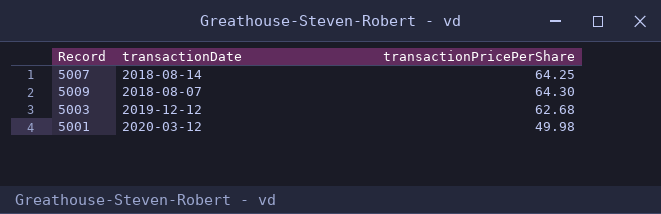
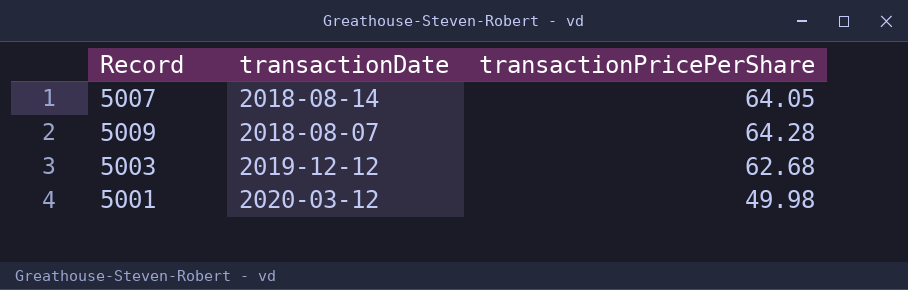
5007 | transactionPricePerShare: 64.25 -> 64.05
5009 | transactionPricePerShare: 64.30 -> 64.28

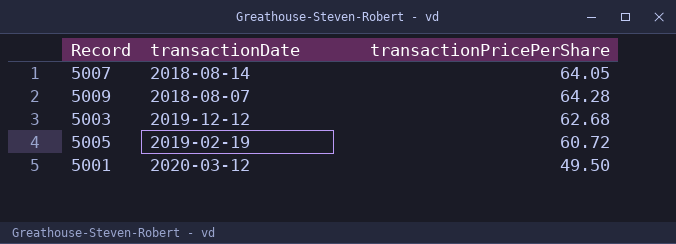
row 5005: none -> 2019-02-19 | 60.72
5001 | transactionPricePerShare: 49.98 -> 49.50

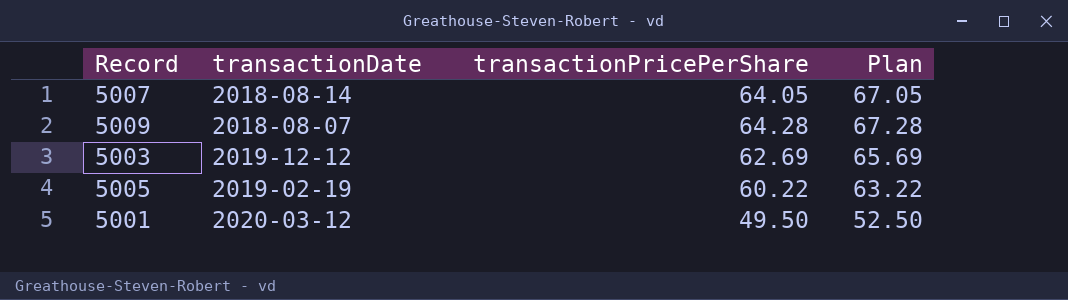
column Plan | formula: none -> [transactionPricePerShare] + 3
5003 | transactionPricePerShare: 62.68 -> 62.69
5005 | transactionPricePerShare: 60.72 -> 60.22

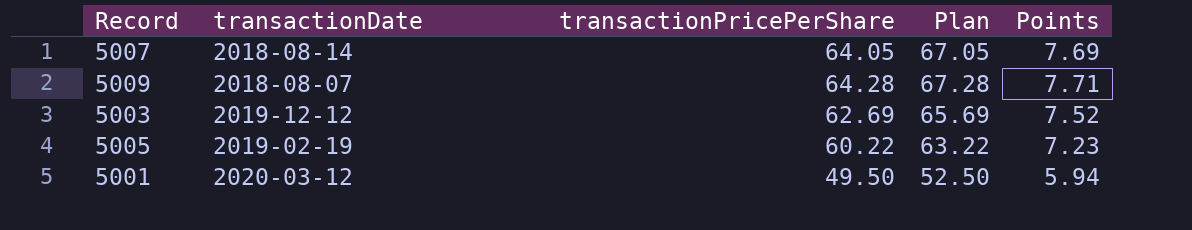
column Points | formula: none -> [transactionPricePerShare] * 0.12

